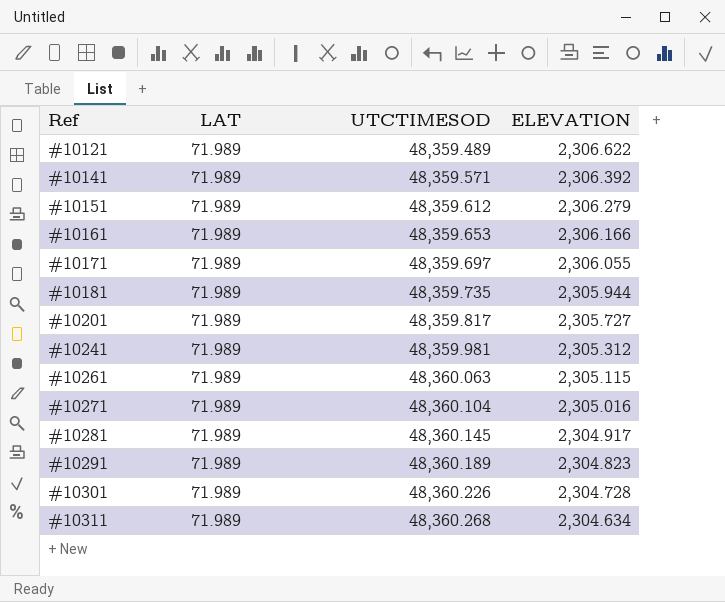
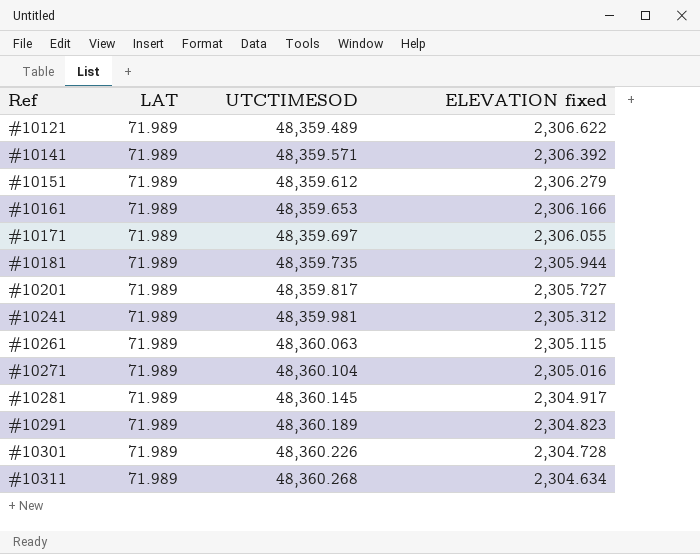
column name: ELEVATION -> ELEVATION fixed

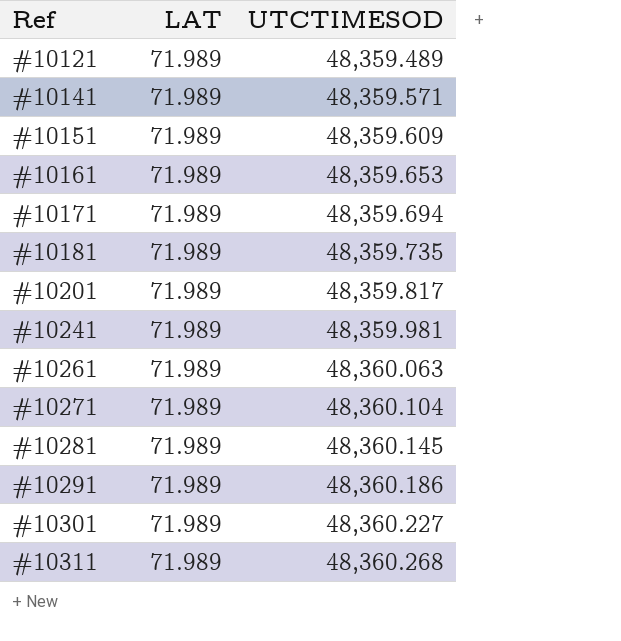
column ELEVATION fixed | position: 4 -> none
#10151 | UTCTIMESOD: 48,359.612 -> 48,359.609
#10171 | UTCTIMESOD: 48,359.697 -> 48,359.694
#10291 | UTCTIMESOD: 48,360.189 -> 48,360.186
#10301 | UTCTIMESOD: 48,360.226 -> 48,360.227

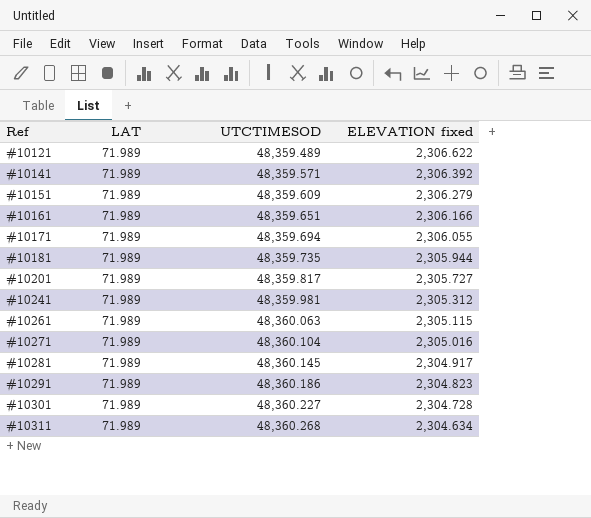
column ELEVATION fixed | position: none -> 4
#10161 | UTCTIMESOD: 48,359.653 -> 48,359.651

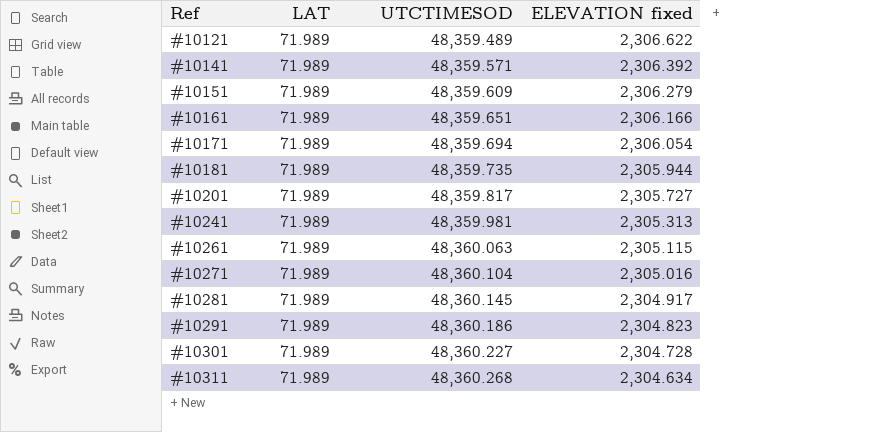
#10171 | ELEVATION fixed: 2,306.055 -> 2,306.054
#10241 | ELEVATION fixed: 2,305.312 -> 2,305.313

